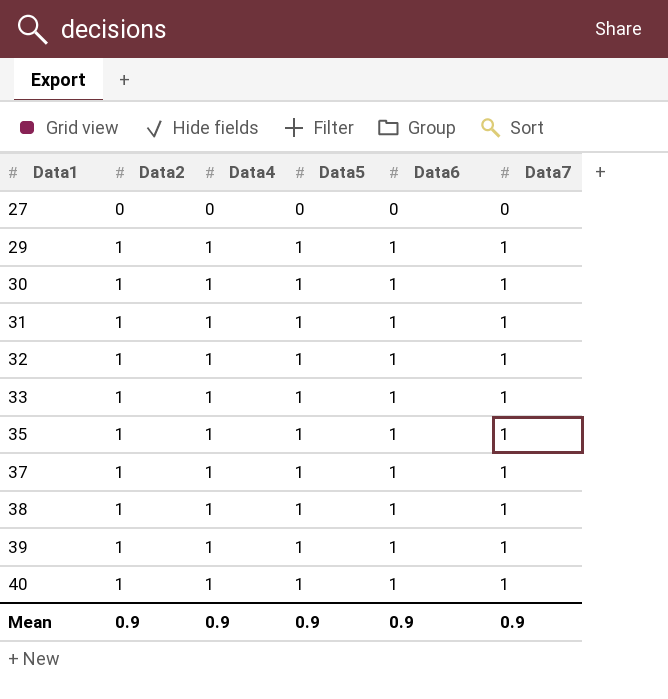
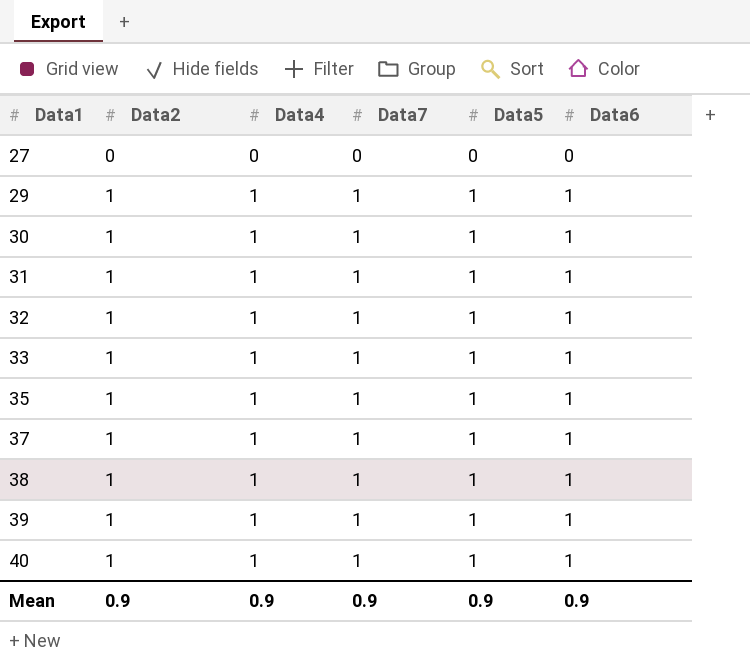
column Data7 | position: 6 -> 4

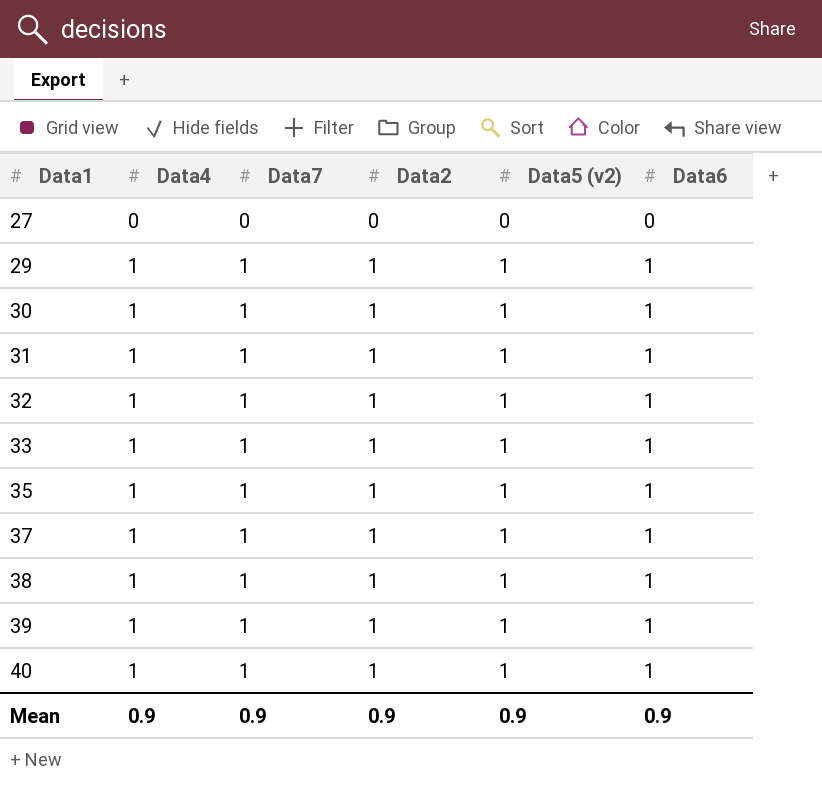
column Data2 | position: 2 -> 4
column name: Data5 -> Data5 (v2)

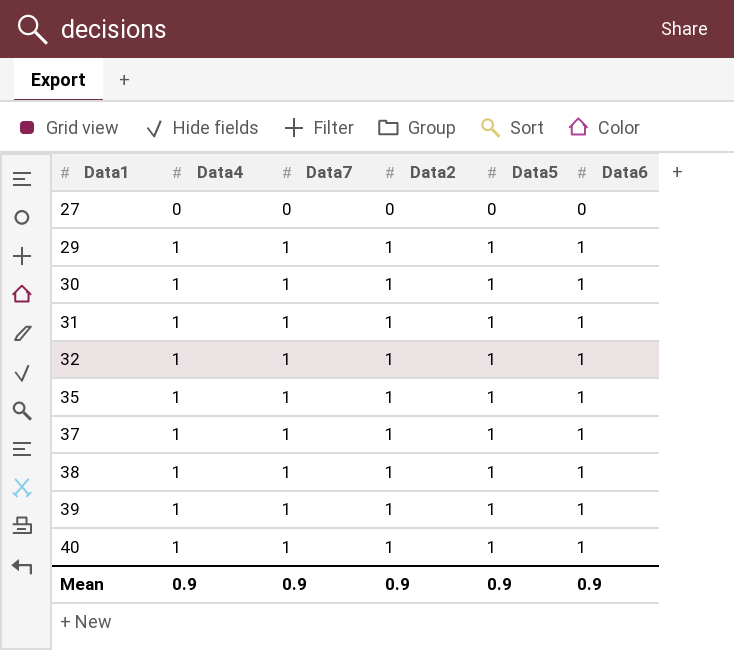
column name: Data5 (v2) -> Data5
row 33: 1 | 1 | 1 | 1 | 1 -> none

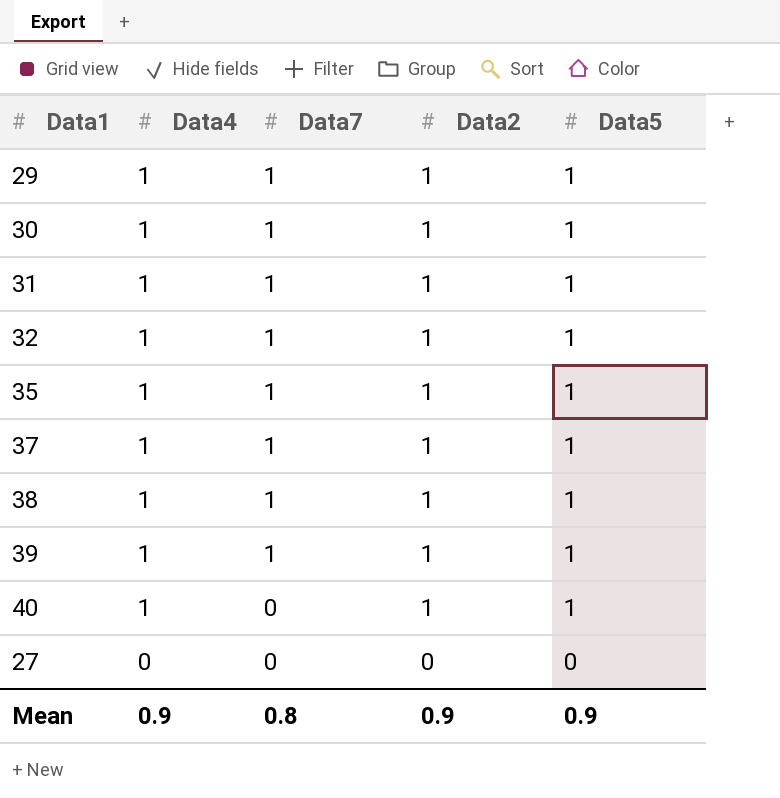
row order: Data1 ascending -> Data4 descending
column Data6 | position: 6 -> none
40 | Data7: 1 -> 0
Mean | Data7: 0.9 -> 0.8

